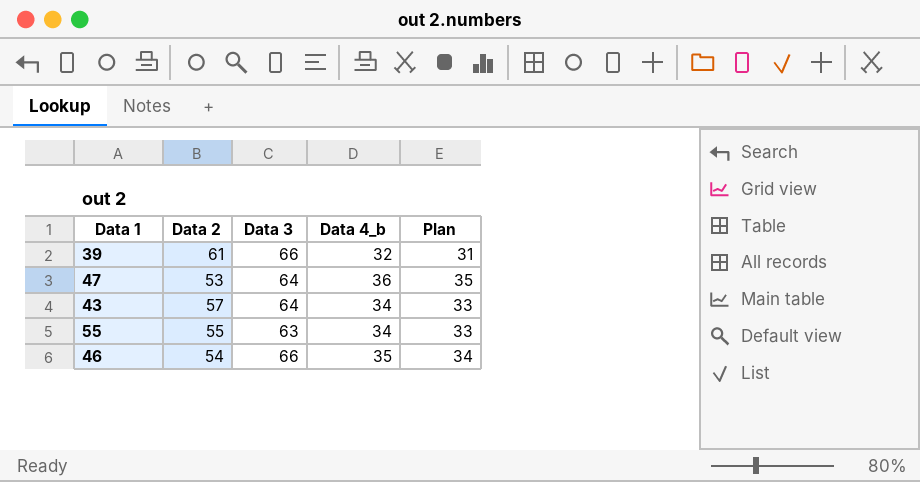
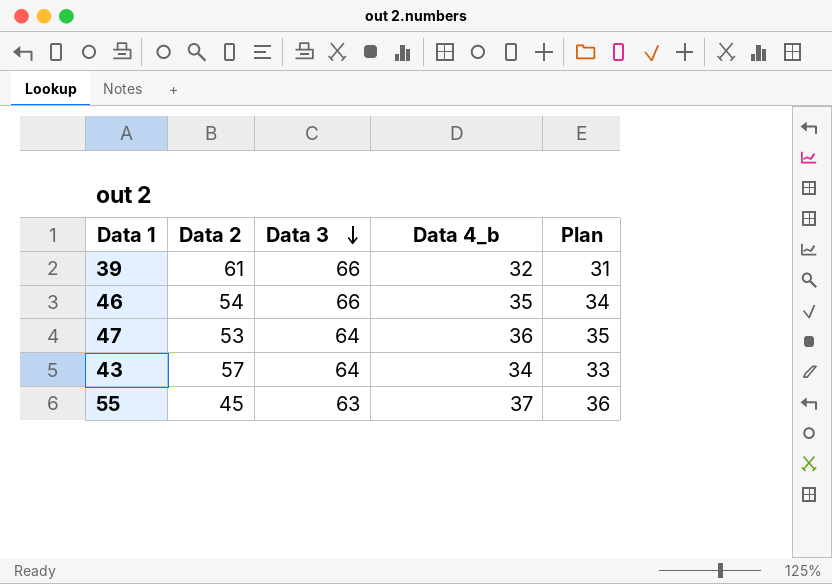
row order: none -> Data 3 descending
55 | Data 2: 55 -> 45
55 | Data 4_b: 34 -> 37
55 | Plan: 33 -> 36

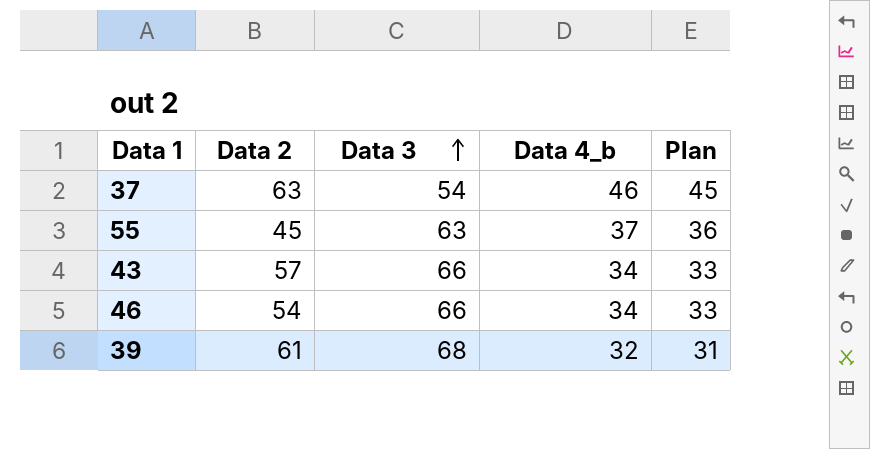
row order: Data 3 descending -> Data 3 ascending
row 47: 53 | 64 | 36 | 35 -> none
row 37: none -> 63 | 54 | 46 | 45
43 | Data 3: 64 -> 66
46 | Data 4_b: 35 -> 34
46 | Plan: 34 -> 33
39 | Data 3: 66 -> 68

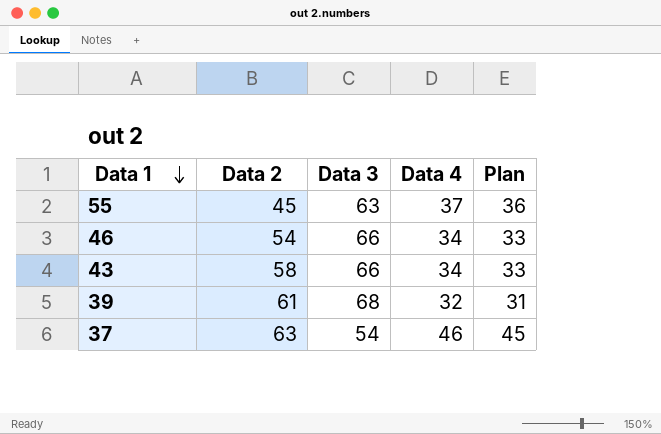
row order: Data 3 ascending -> Data 1 descending
column name: Data 4_b -> Data 4
43 | Data 2: 57 -> 58

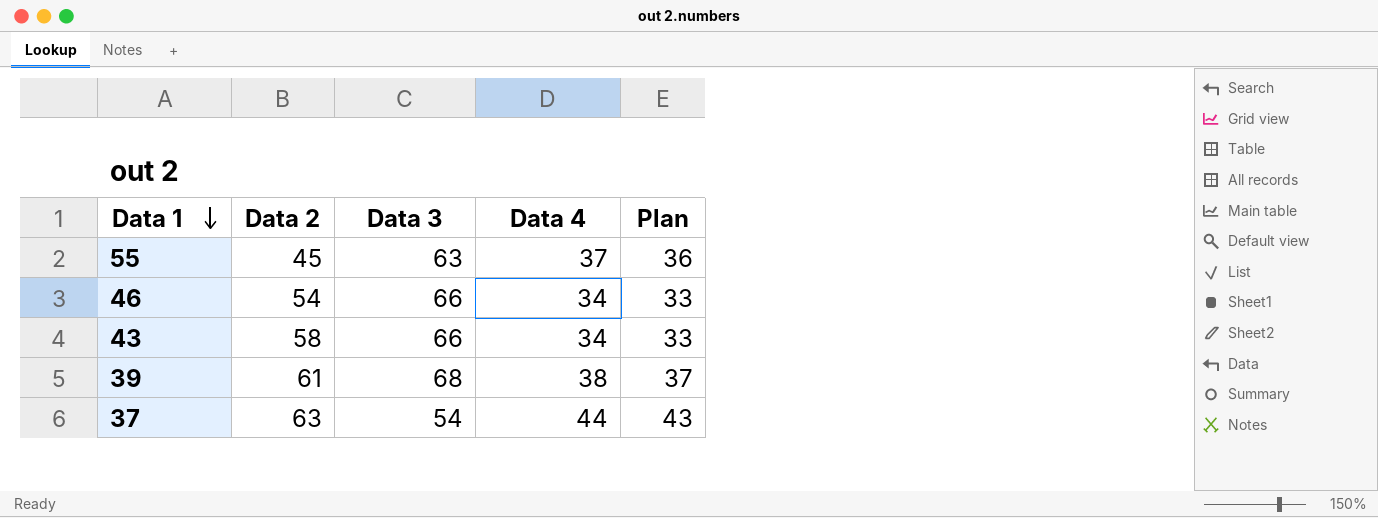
39 | Data 4: 32 -> 38
39 | Plan: 31 -> 37
37 | Data 4: 46 -> 44
37 | Plan: 45 -> 43

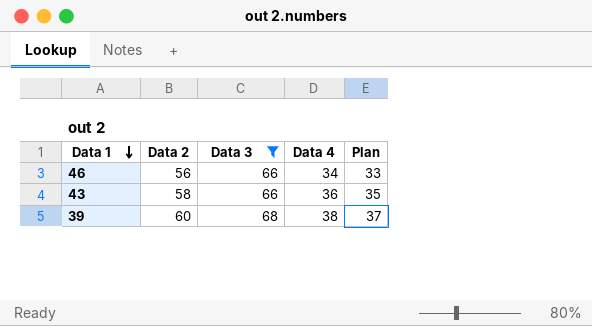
filter: none -> Data 3 >= 66
46 | Data 2: 54 -> 56
43 | Data 4: 34 -> 36
43 | Plan: 33 -> 35
39 | Data 2: 61 -> 60

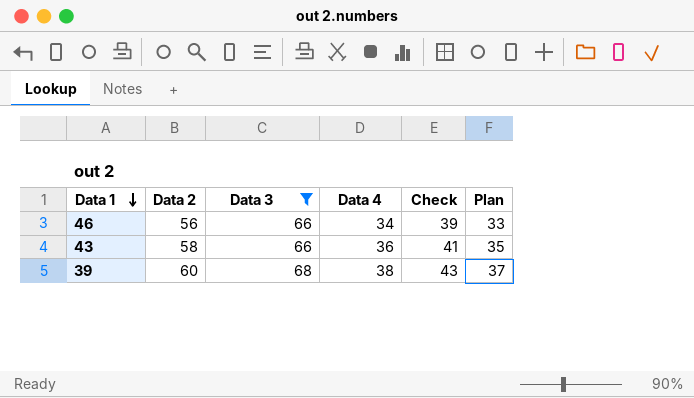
column Check | formula: none -> [Data 4] + 5

